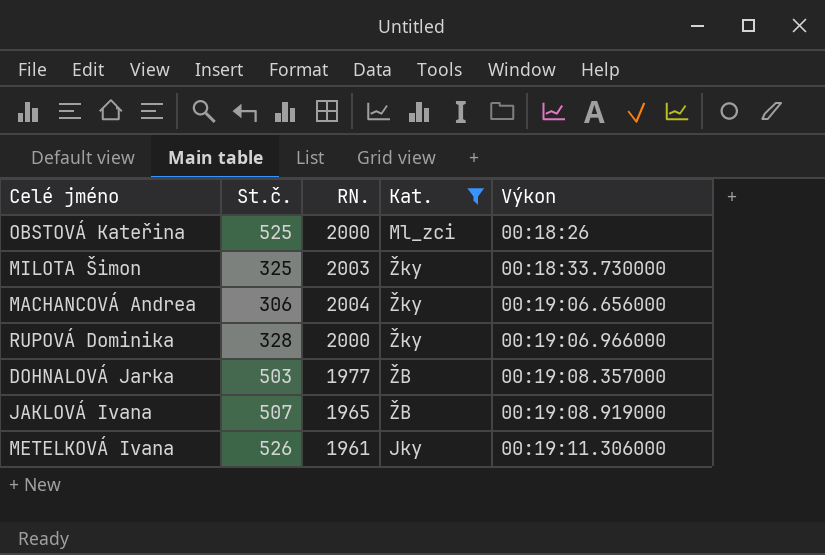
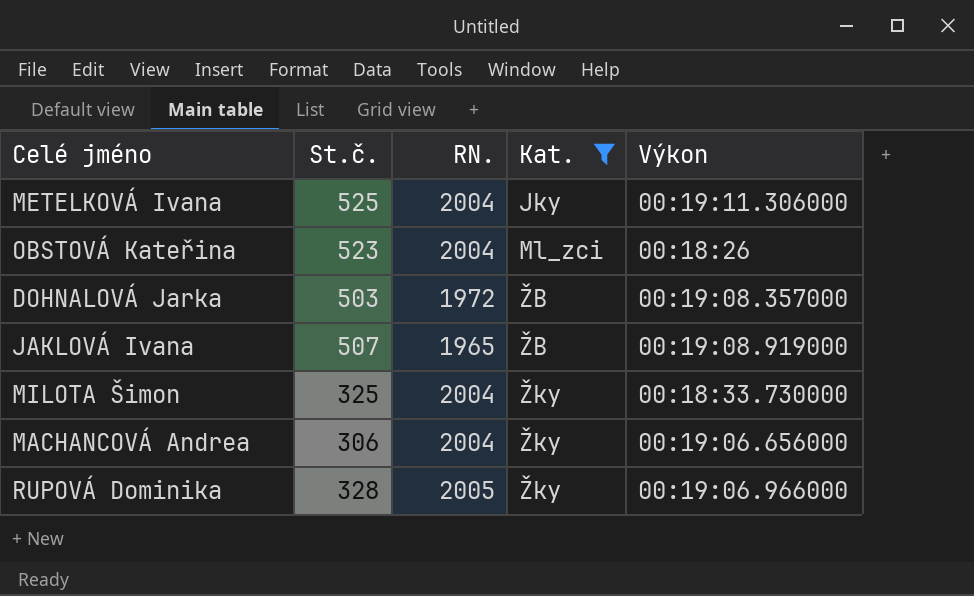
row order: Výkon ascending -> Kat. ascending
METELKOVÁ Ivana | St.č.: 526 -> 525
METELKOVÁ Ivana | RN.: 1961 -> 2004
OBSTOVÁ Kateřina | St.č.: 525 -> 523
OBSTOVÁ Kateřina | RN.: 2000 -> 2004
DOHNALOVÁ Jarka | RN.: 1977 -> 1972
MILOTA Šimon | RN.: 2003 -> 2004
RUPOVÁ Dominika | RN.: 2000 -> 2005

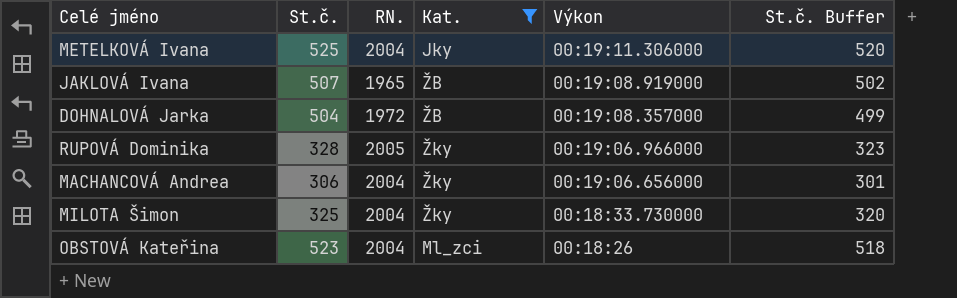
row order: Kat. ascending -> Výkon descending
column St.č. Buffer | formula: none -> [St.č.] - 5
DOHNALOVÁ Jarka | St.č.: 503 -> 504

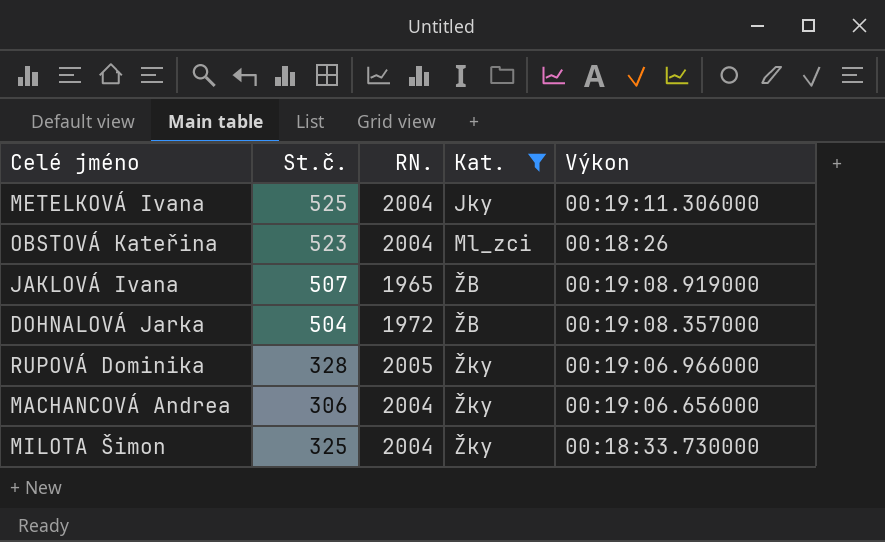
row order: Výkon descending -> Kat. ascending
column St.č. Buffer | formula: [St.č.] - 5 -> none

